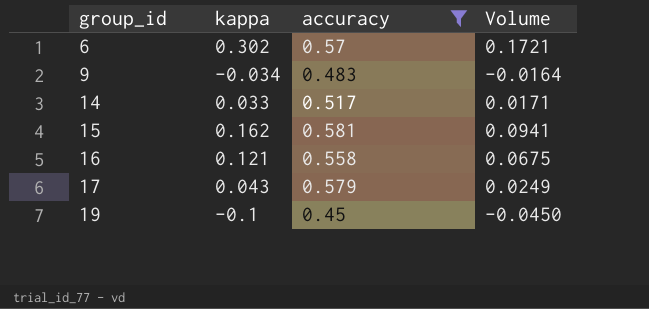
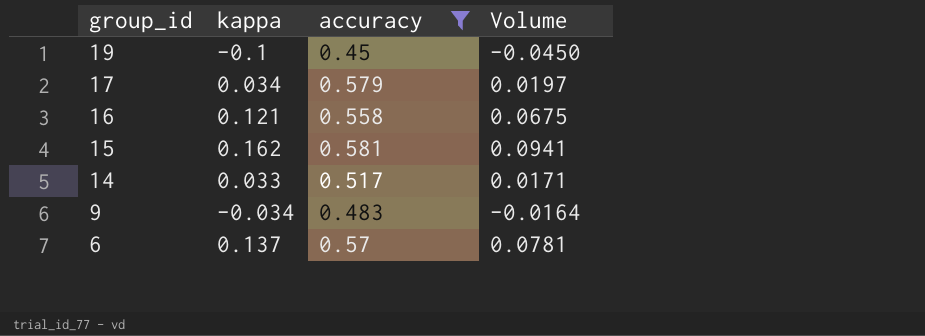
row order: group_id ascending -> group_id descending
17 | kappa: 0.043 -> 0.034
17 | Volume: 0.0249 -> 0.0197
6 | kappa: 0.302 -> 0.137
6 | Volume: 0.1721 -> 0.0781

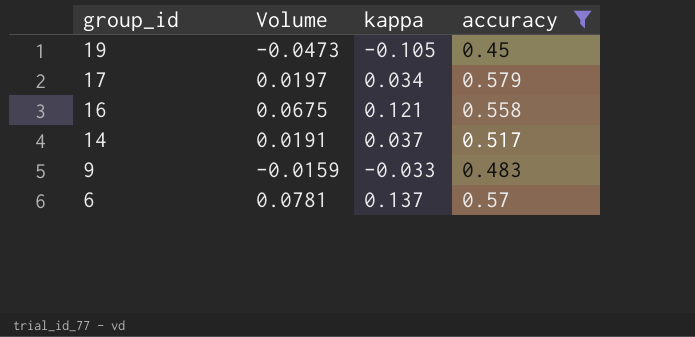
column Volume | position: 4 -> 2
row 15: 0.162 | 0.581 | 0.0941 -> none
19 | Volume: -0.0450 -> -0.0473
19 | kappa: -0.1 -> -0.105
14 | Volume: 0.0171 -> 0.0191
14 | kappa: 0.033 -> 0.037
9 | Volume: -0.0164 -> -0.0159
9 | kappa: -0.034 -> -0.033

